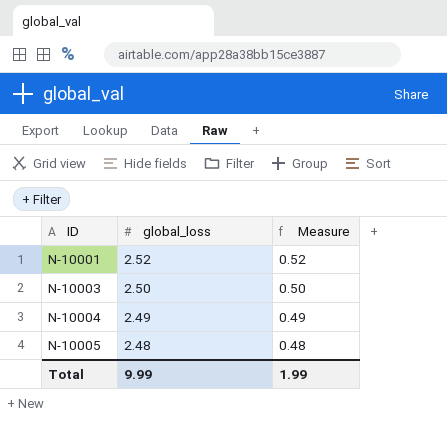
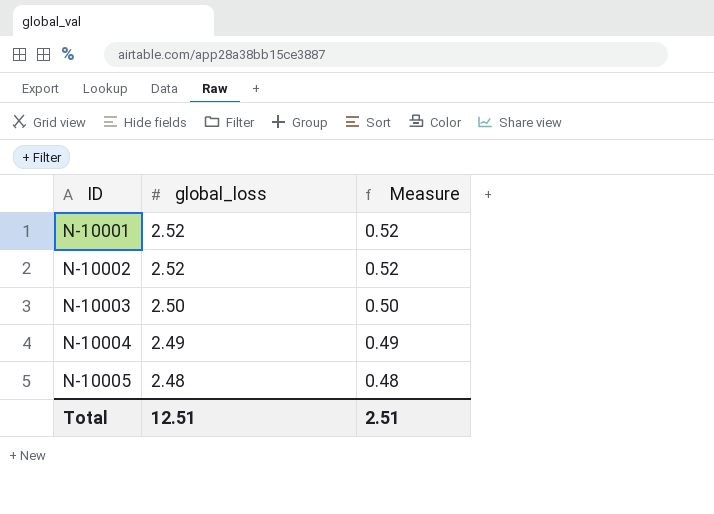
row N-10002: none -> 2.52 | 0.52
Total | global_loss: 9.99 -> 12.51
Total | Measure: 1.99 -> 2.51

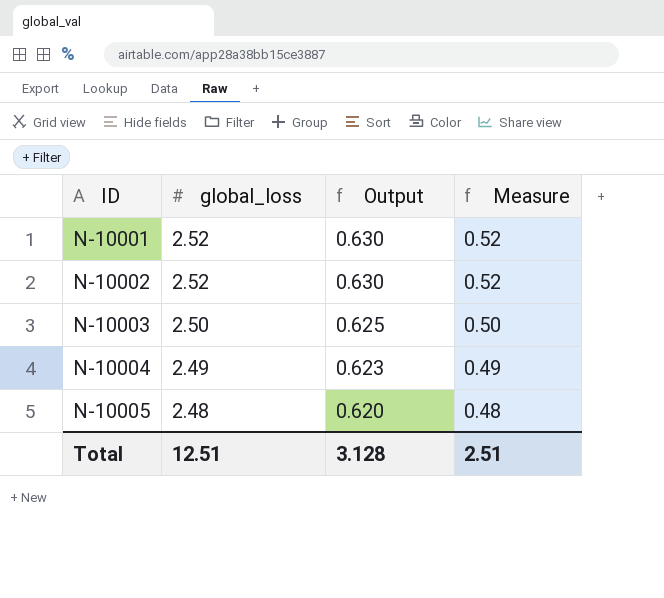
column Output | formula: none -> [global_loss] * 0.25

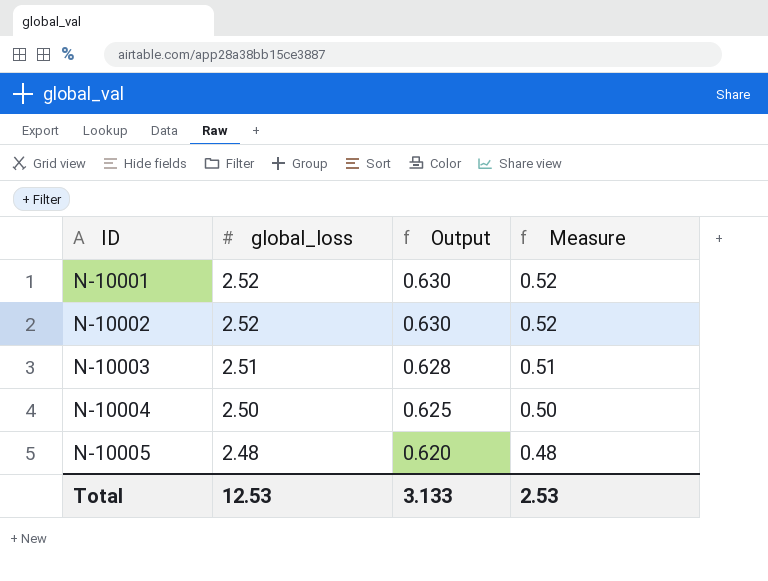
N-10003 | global_loss: 2.50 -> 2.51
N-10003 | Output: 0.625 -> 0.628
N-10003 | Measure: 0.50 -> 0.51
N-10004 | global_loss: 2.49 -> 2.50
N-10004 | Output: 0.623 -> 0.625
N-10004 | Measure: 0.49 -> 0.50
Total | global_loss: 12.51 -> 12.53
Total | Output: 3.128 -> 3.133
Total | Measure: 2.51 -> 2.53

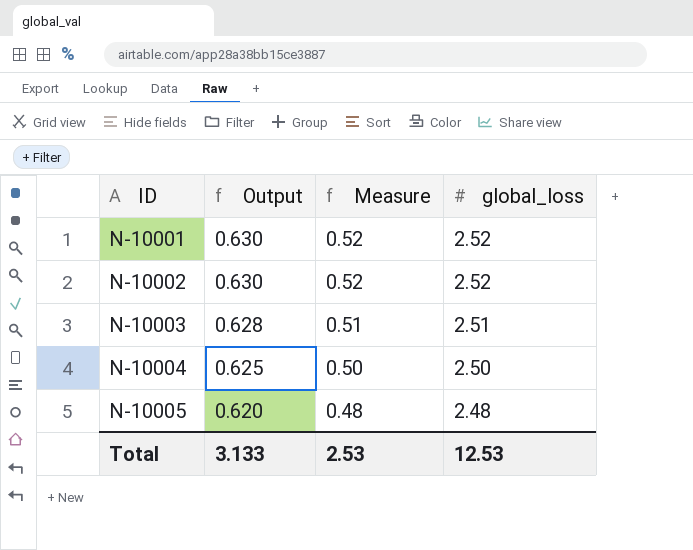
column global_loss | position: 2 -> 4

